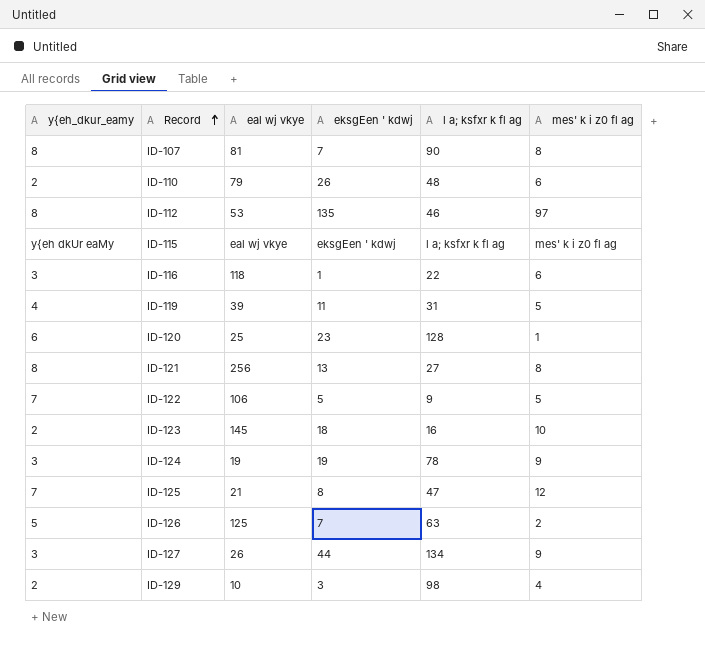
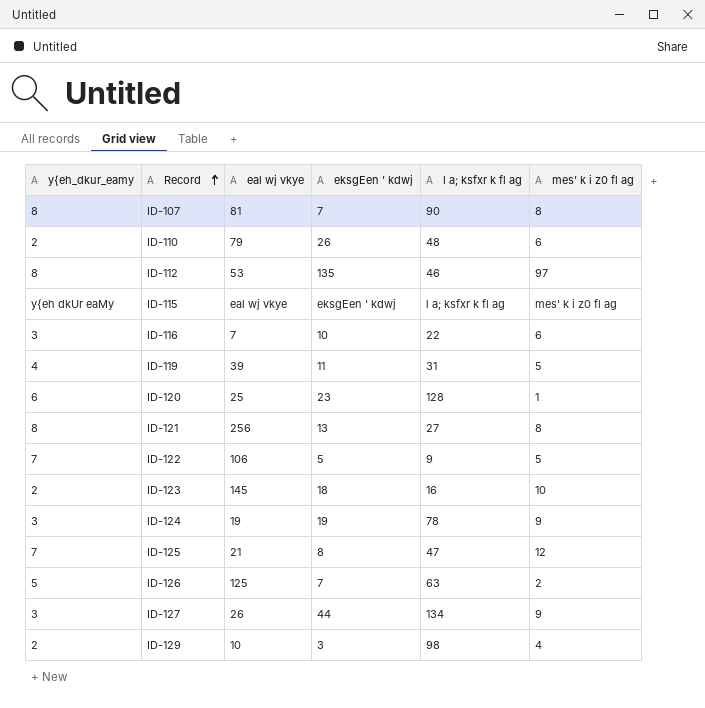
ID-116 | eal wj vkye: 118 -> 7
ID-116 | eksgEen ' kdwj: 1 -> 10

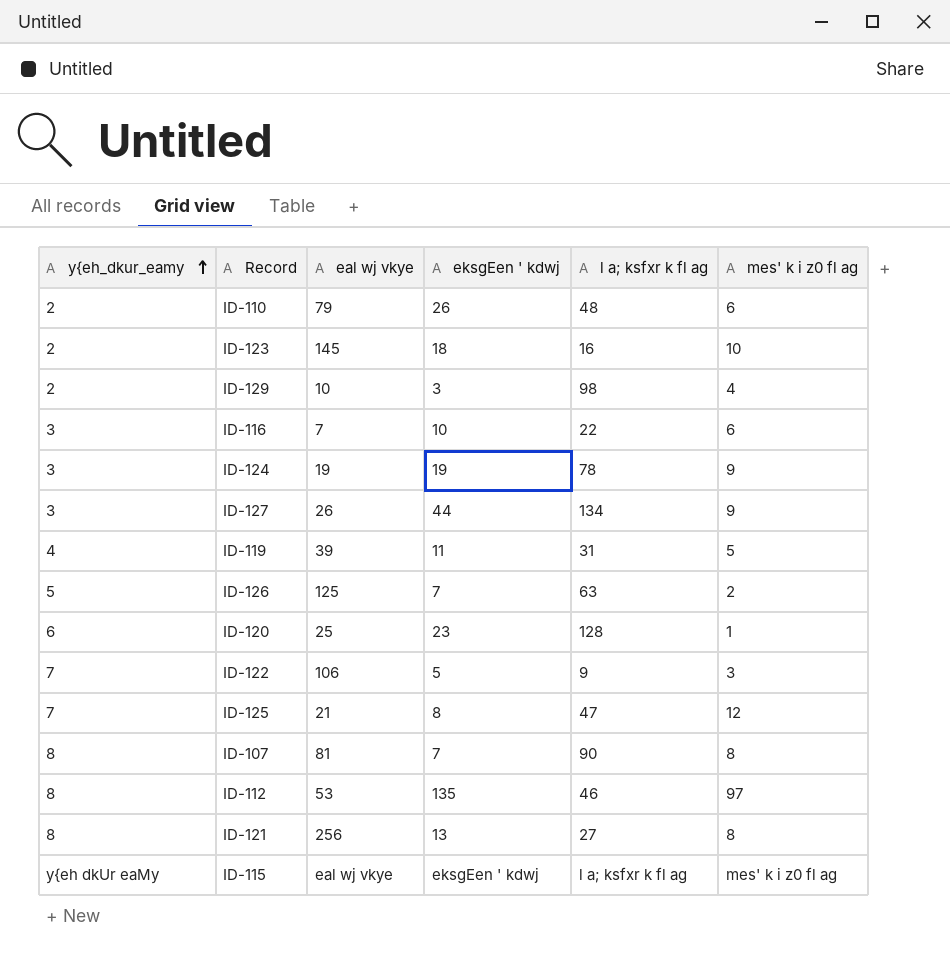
row order: Record ascending -> y{eh_dkur_eamy ascending
ID-122 | mes' k i z0 fl ag: 5 -> 3

